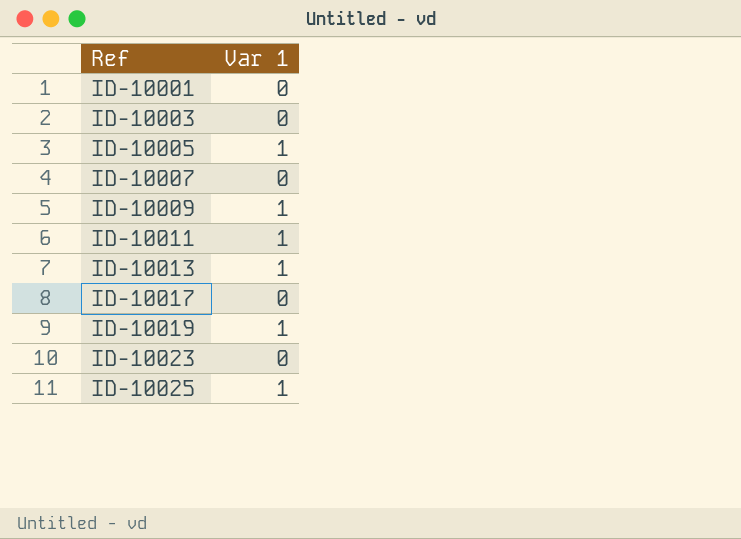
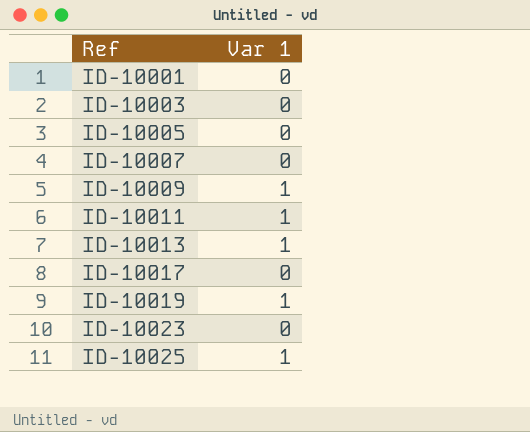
ID-10005 | Var 1: 1 -> 0

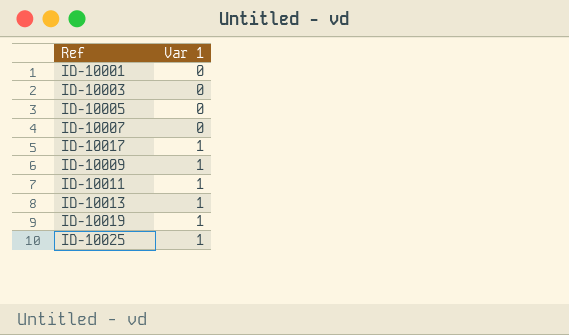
row order: Ref ascending -> Var 1 ascending
row ID-10023: 0 -> none
ID-10017 | Var 1: 0 -> 1

